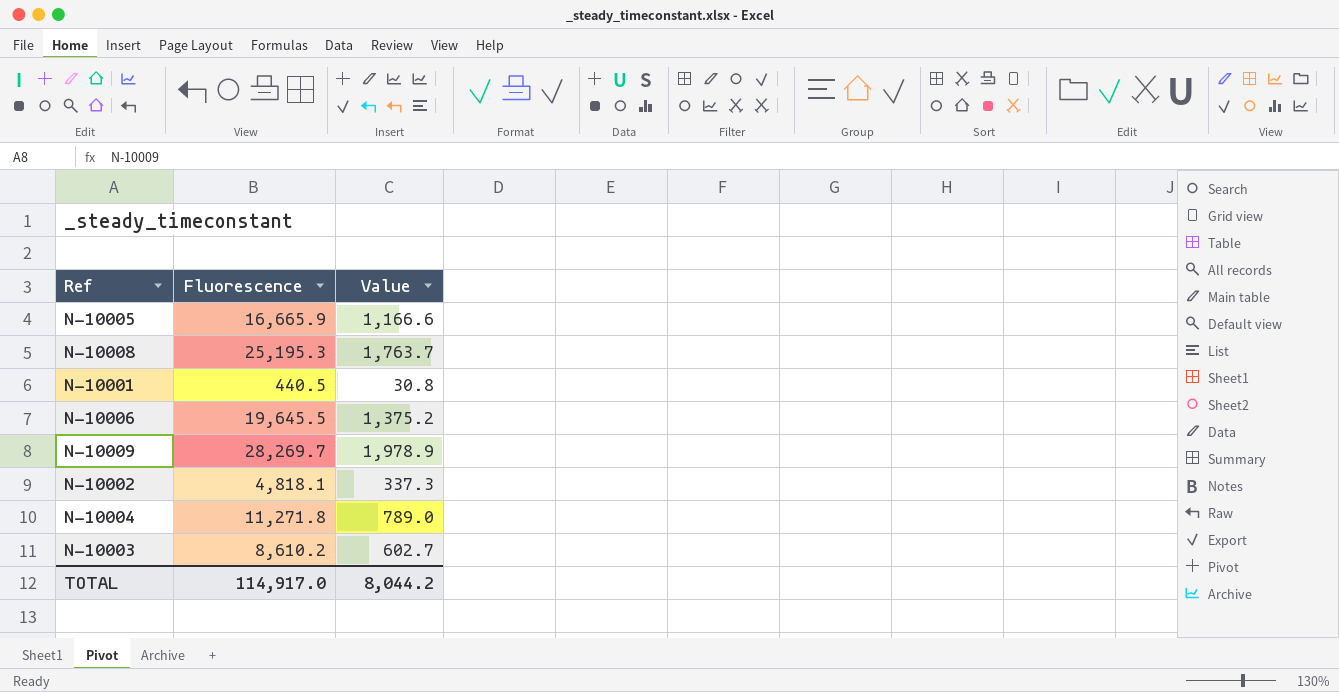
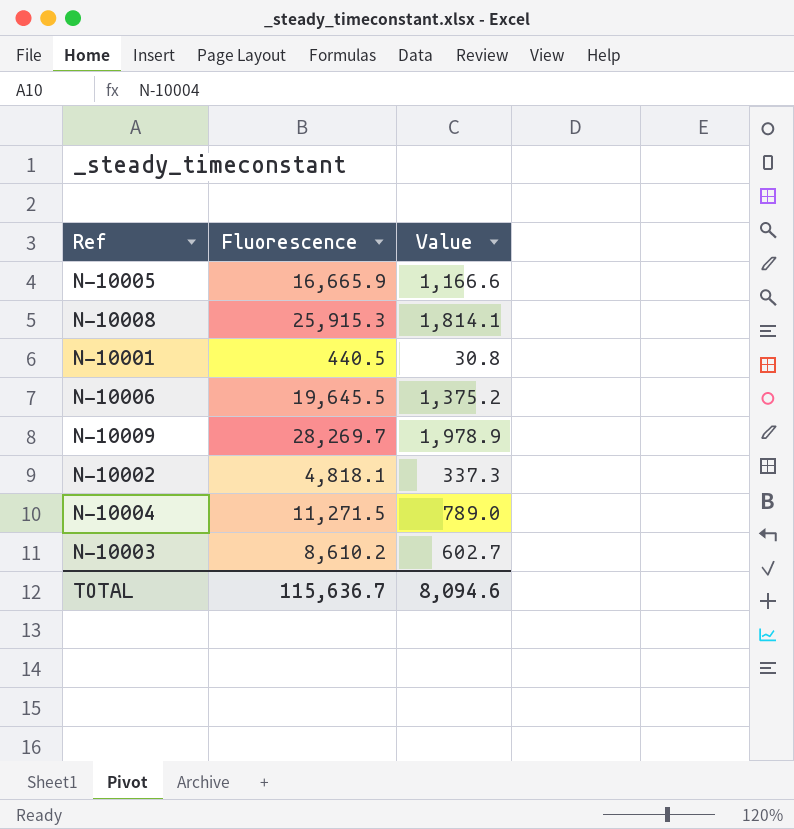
N-10008 | Fluorescence: 25,195.3 -> 25,915.3
N-10008 | Value: 1,763.7 -> 1,814.1
N-10004 | Fluorescence: 11,271.8 -> 11,271.5
TOTAL | Fluorescence: 114,917.0 -> 115,636.7
TOTAL | Value: 8,044.2 -> 8,094.6

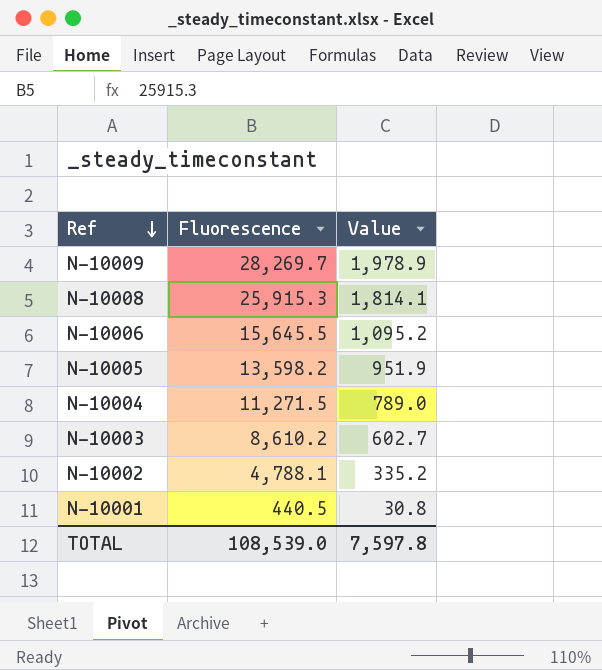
row order: none -> Ref descending
N-10006 | Fluorescence: 19,645.5 -> 15,645.5
N-10006 | Value: 1,375.2 -> 1,095.2
N-10005 | Fluorescence: 16,665.9 -> 13,598.2
N-10005 | Value: 1,166.6 -> 951.9
N-10002 | Fluorescence: 4,818.1 -> 4,788.1
N-10002 | Value: 337.3 -> 335.2
TOTAL | Fluorescence: 115,636.7 -> 108,539.0
TOTAL | Value: 8,094.6 -> 7,597.8

